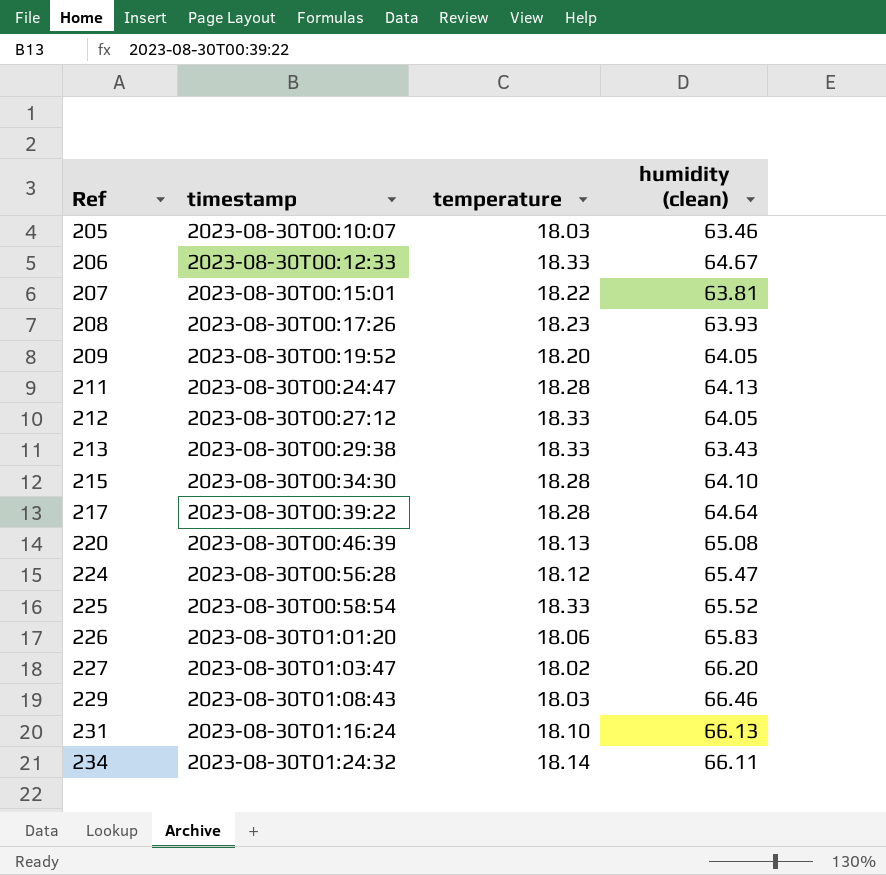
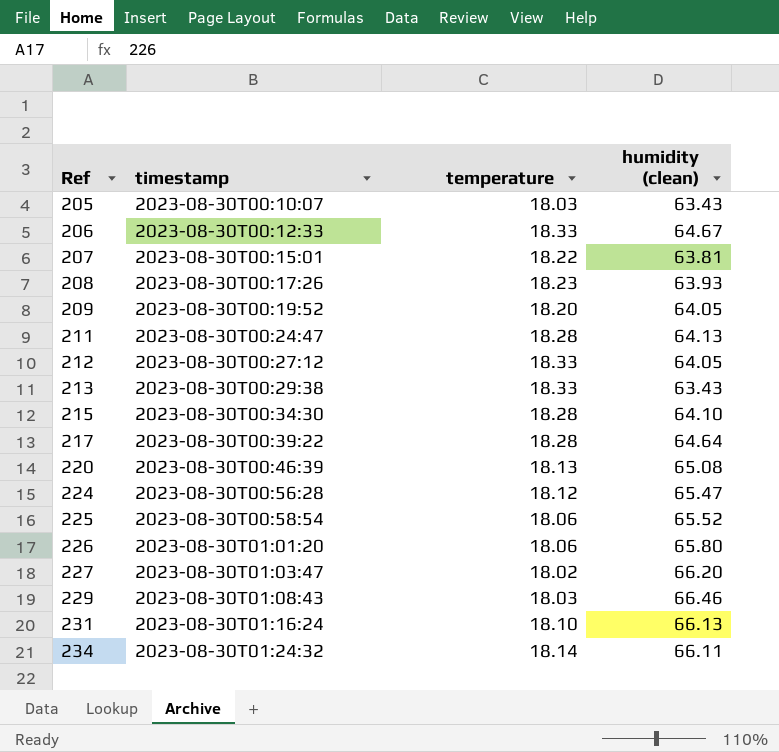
205 | humidity (clean): 63.46 -> 63.43
225 | temperature: 18.33 -> 18.06
226 | humidity (clean): 65.83 -> 65.80

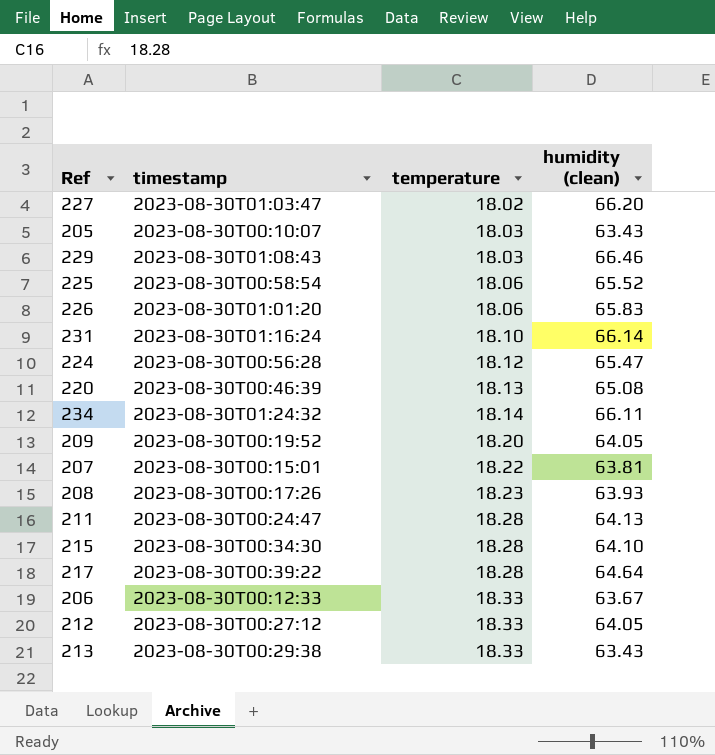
row order: Ref ascending -> temperature ascending
226 | humidity (clean): 65.80 -> 65.83
231 | humidity (clean): 66.13 -> 66.14
206 | humidity (clean): 64.67 -> 63.67

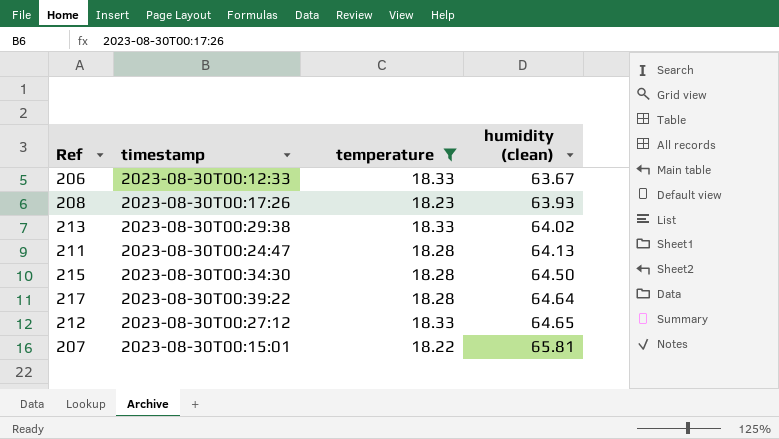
filter: none -> temperature >= 18.22
row order: temperature ascending -> humidity (clean) ascending
213 | humidity (clean): 63.43 -> 64.02
215 | humidity (clean): 64.10 -> 64.50
212 | humidity (clean): 64.05 -> 64.65
207 | humidity (clean): 63.81 -> 65.81

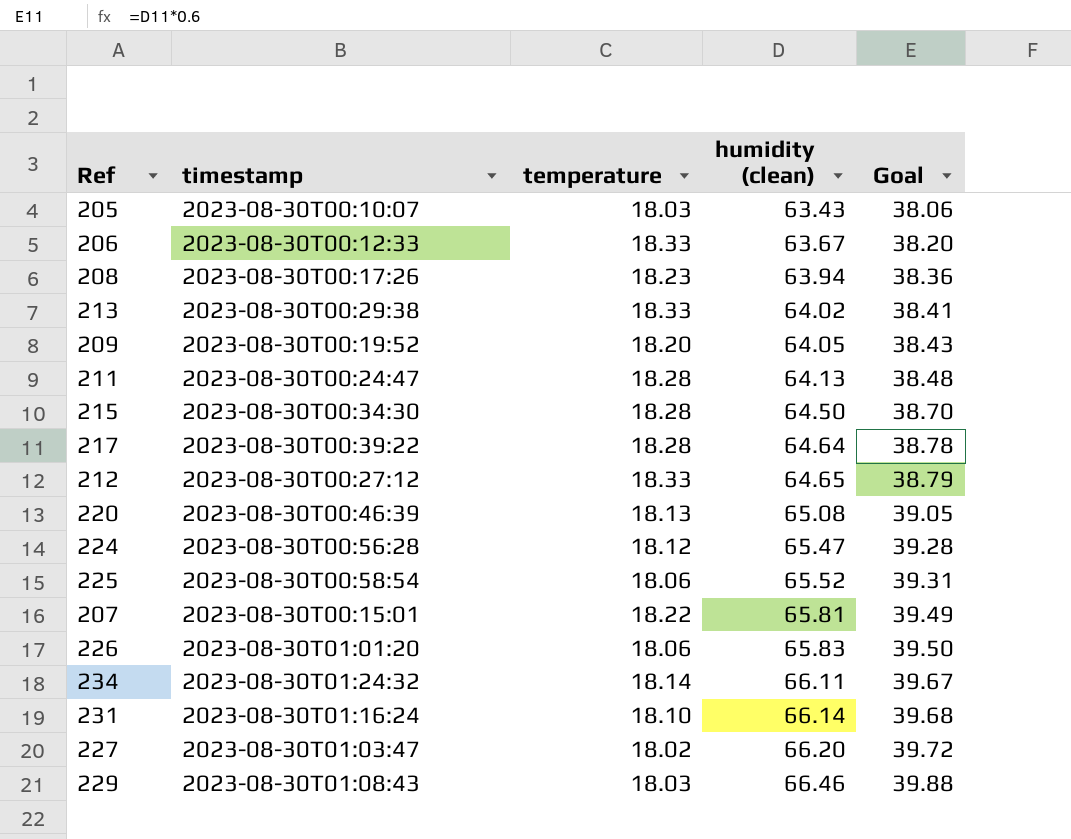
filter: temperature >= 18.22 -> none
column Goal | formula: none -> [humidity (clean)] * 0.6
208 | humidity (clean): 63.93 -> 63.94

